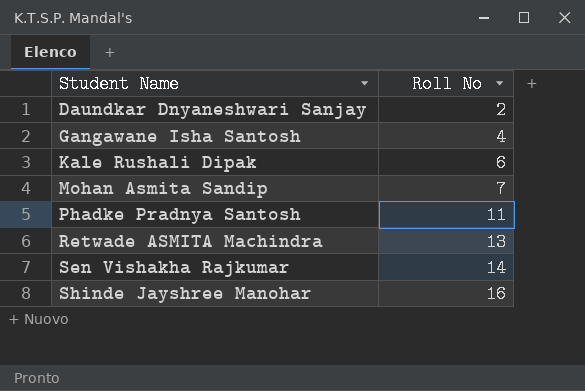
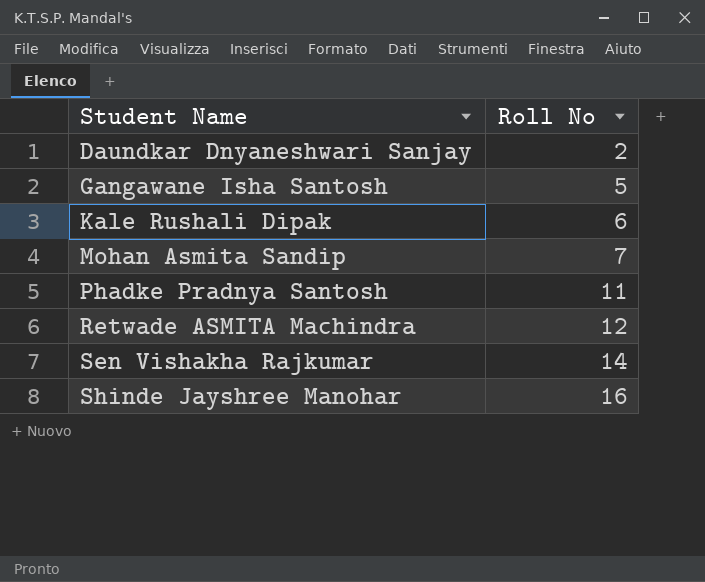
Gangawane Isha Santosh | Roll No: 4 -> 5
Retwade ASMITA Machindra | Roll No: 13 -> 12

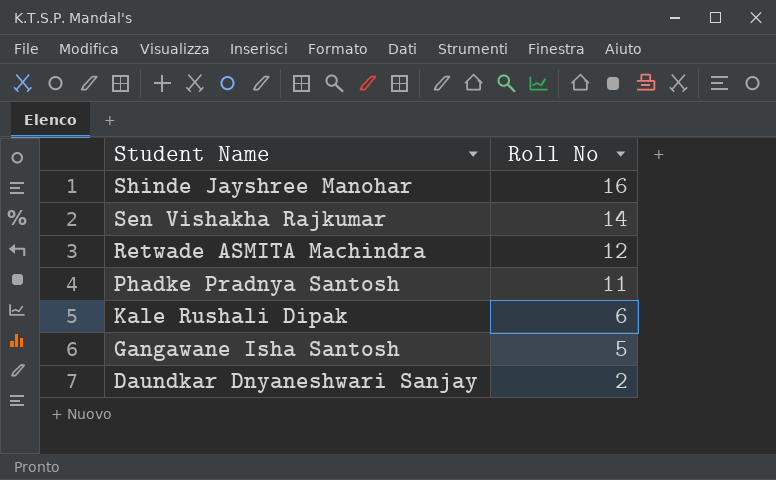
row order: Student Name ascending -> Student Name descending
row Mohan Asmita Sandip: 7 -> none

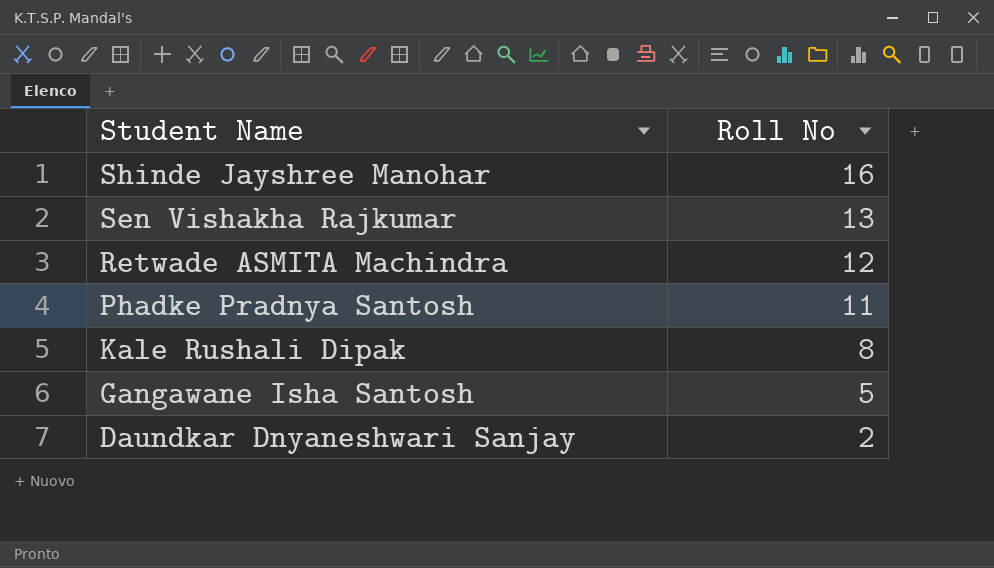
Sen Vishakha Rajkumar | Roll No: 14 -> 13
Kale Rushali Dipak | Roll No: 6 -> 8

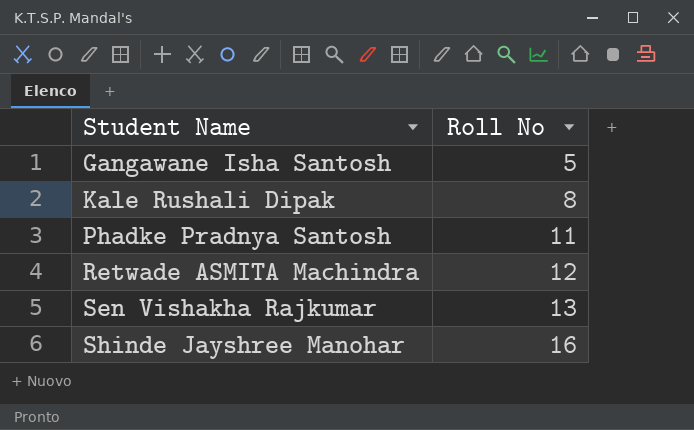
row order: Student Name descending -> Student Name ascending
row Daundkar Dnyaneshwari Sanjay: 2 -> none

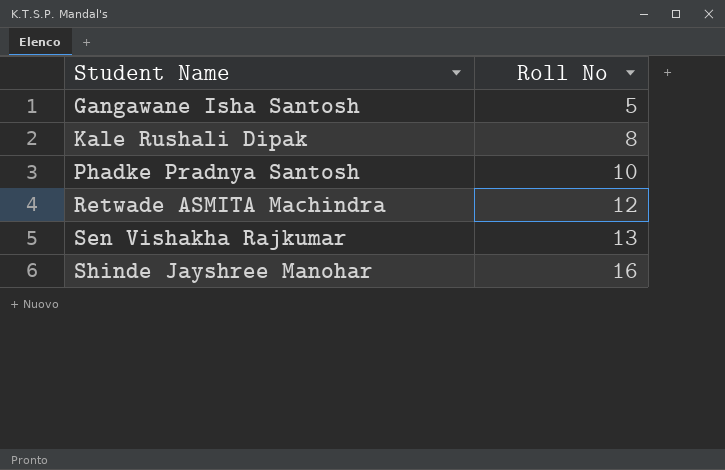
Phadke Pradnya Santosh | Roll No: 11 -> 10

